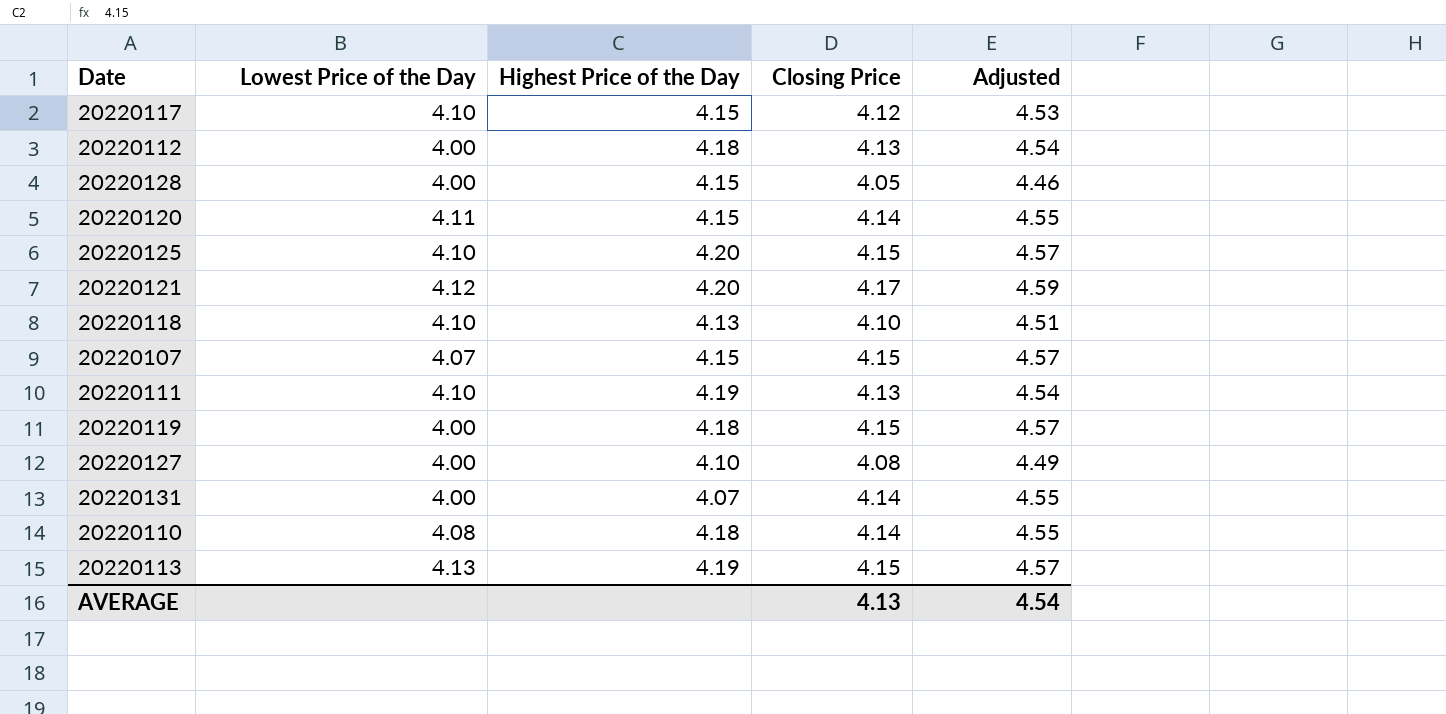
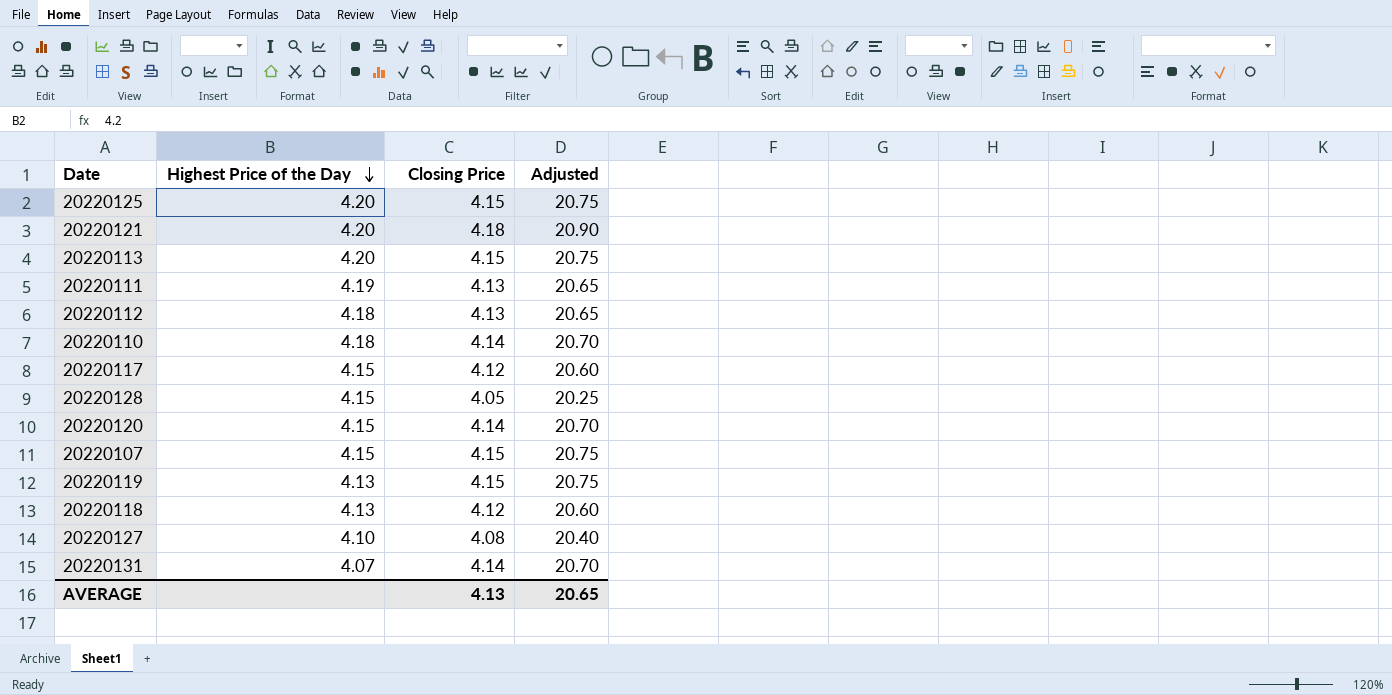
row order: none -> Highest Price of the Day descending
column Lowest Price of the Day | position: 2 -> none
column Adjusted | formula: [Closing Price] * 1.1 -> [Closing Price] * 5
20220121 | Closing Price: 4.17 -> 4.18
20220113 | Highest Price of the Day: 4.19 -> 4.20
20220119 | Highest Price of the Day: 4.18 -> 4.13
20220118 | Closing Price: 4.10 -> 4.12
AVERAGE | Adjusted: 4.54 -> 20.65

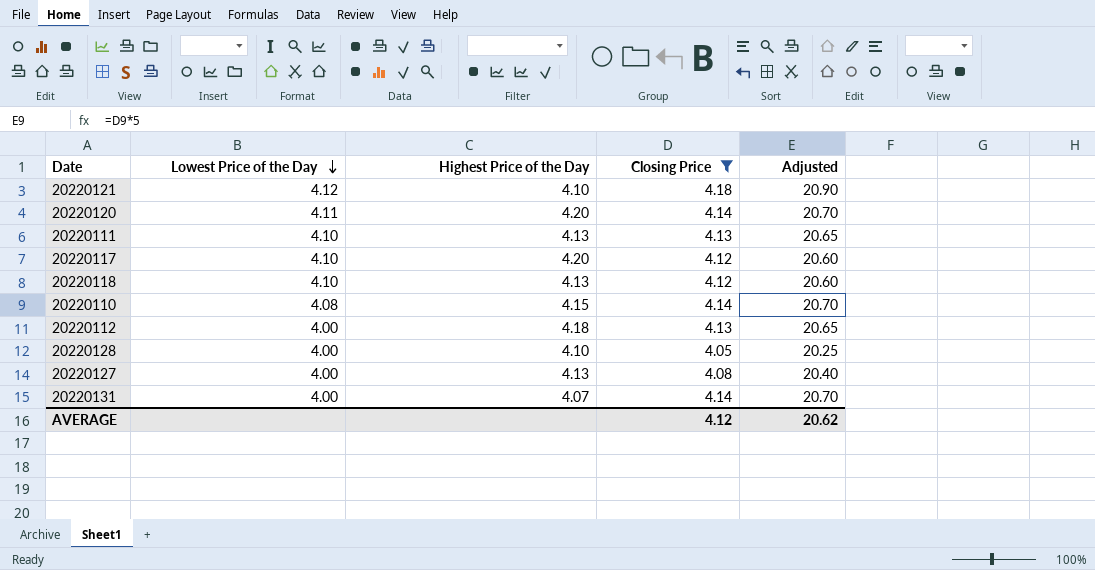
filter: none -> Closing Price != 4.15
row order: Highest Price of the Day descending -> Lowest Price of the Day descending
column Lowest Price of the Day | position: none -> 2
20220121 | Highest Price of the Day: 4.20 -> 4.10
20220120 | Highest Price of the Day: 4.15 -> 4.20
20220111 | Highest Price of the Day: 4.19 -> 4.13
20220117 | Highest Price of the Day: 4.15 -> 4.20
20220110 | Highest Price of the Day: 4.18 -> 4.15
20220128 | Highest Price of the Day: 4.15 -> 4.10
20220127 | Highest Price of the Day: 4.10 -> 4.13
AVERAGE | Closing Price: 4.13 -> 4.12
AVERAGE | Adjusted: 20.65 -> 20.62

